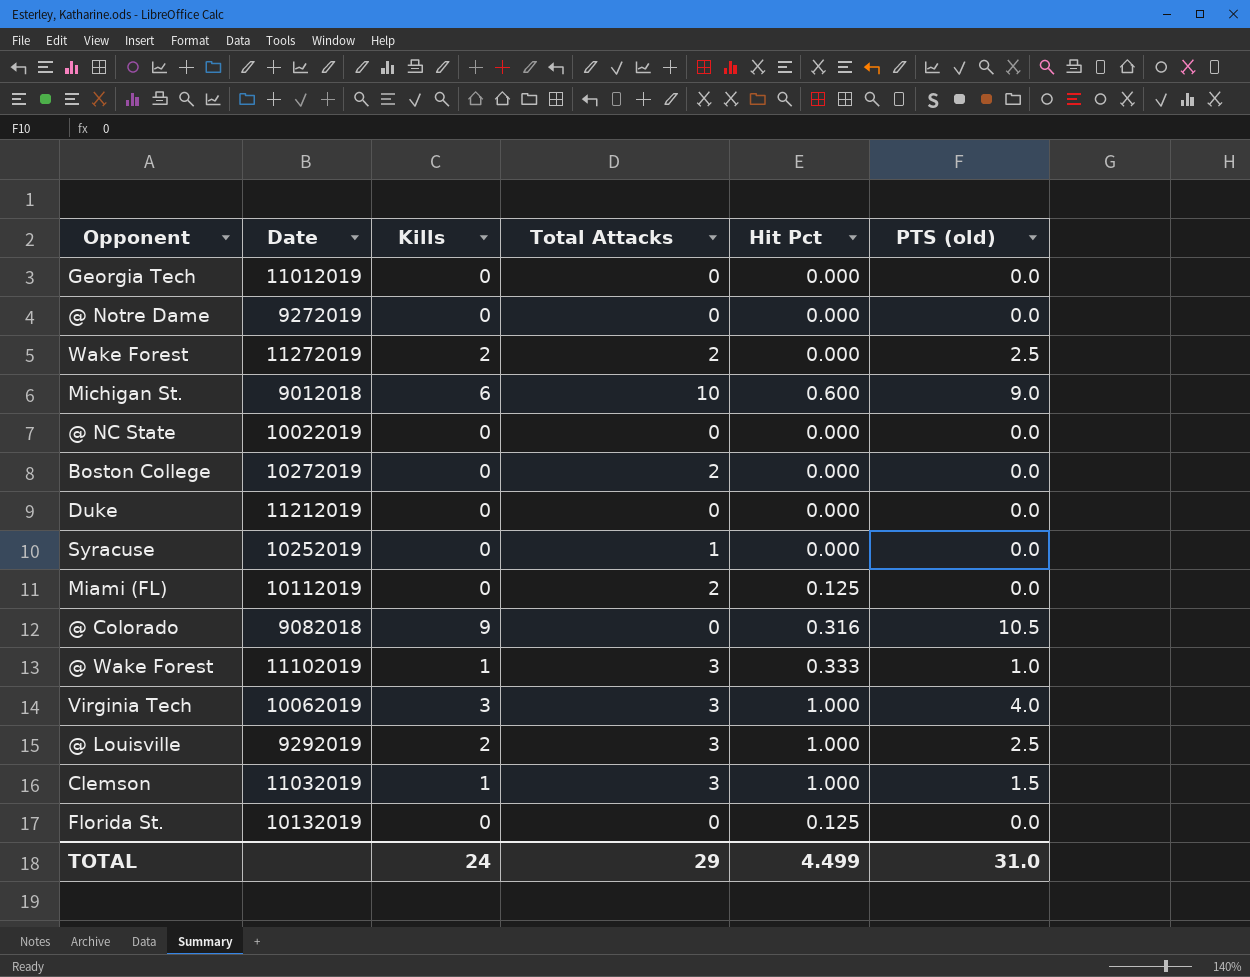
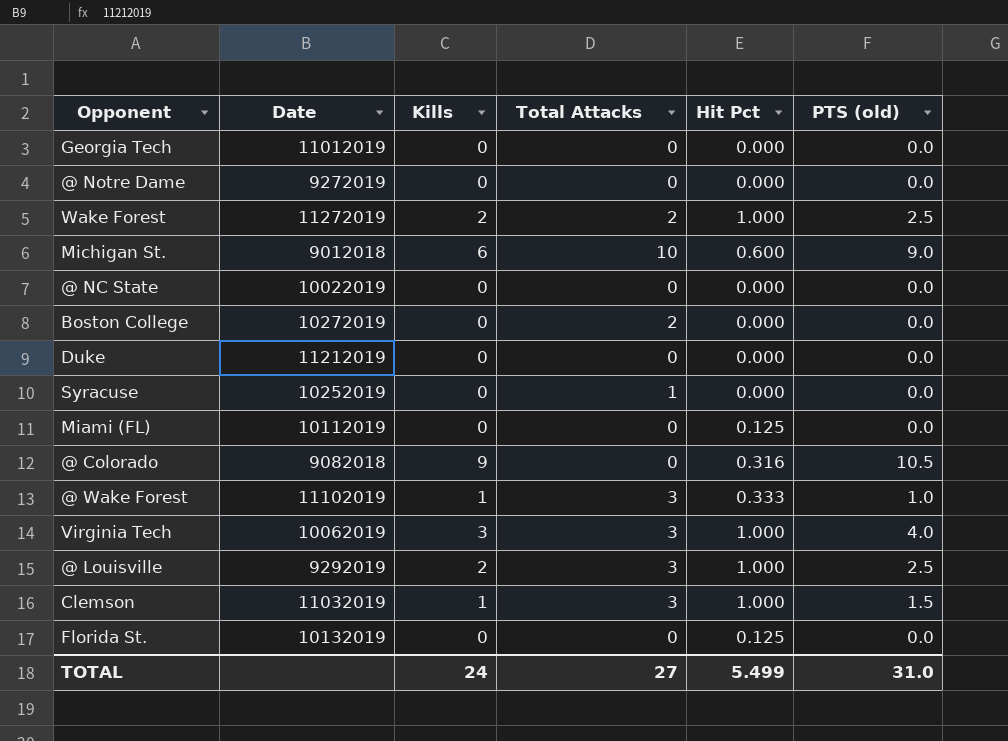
Wake Forest | Hit Pct: 0.000 -> 1.000
Miami (FL) | Total Attacks: 2 -> 0
TOTAL | Total Attacks: 29 -> 27
TOTAL | Hit Pct: 4.499 -> 5.499

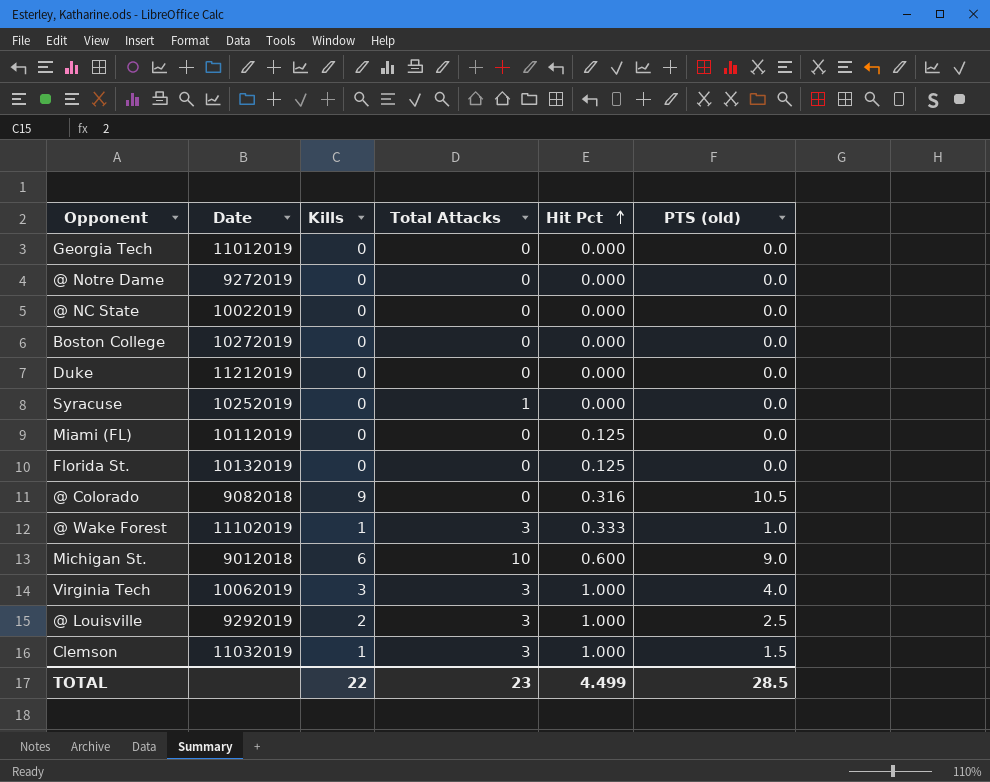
row order: none -> Hit Pct ascending
row Wake Forest: 11272019 | 2 | 2 | 1.000 | 2.5 -> none
Boston College | Total Attacks: 2 -> 0
TOTAL | Kills: 24 -> 22
TOTAL | Total Attacks: 27 -> 23
TOTAL | Hit Pct: 5.499 -> 4.499
TOTAL | PTS (old): 31.0 -> 28.5

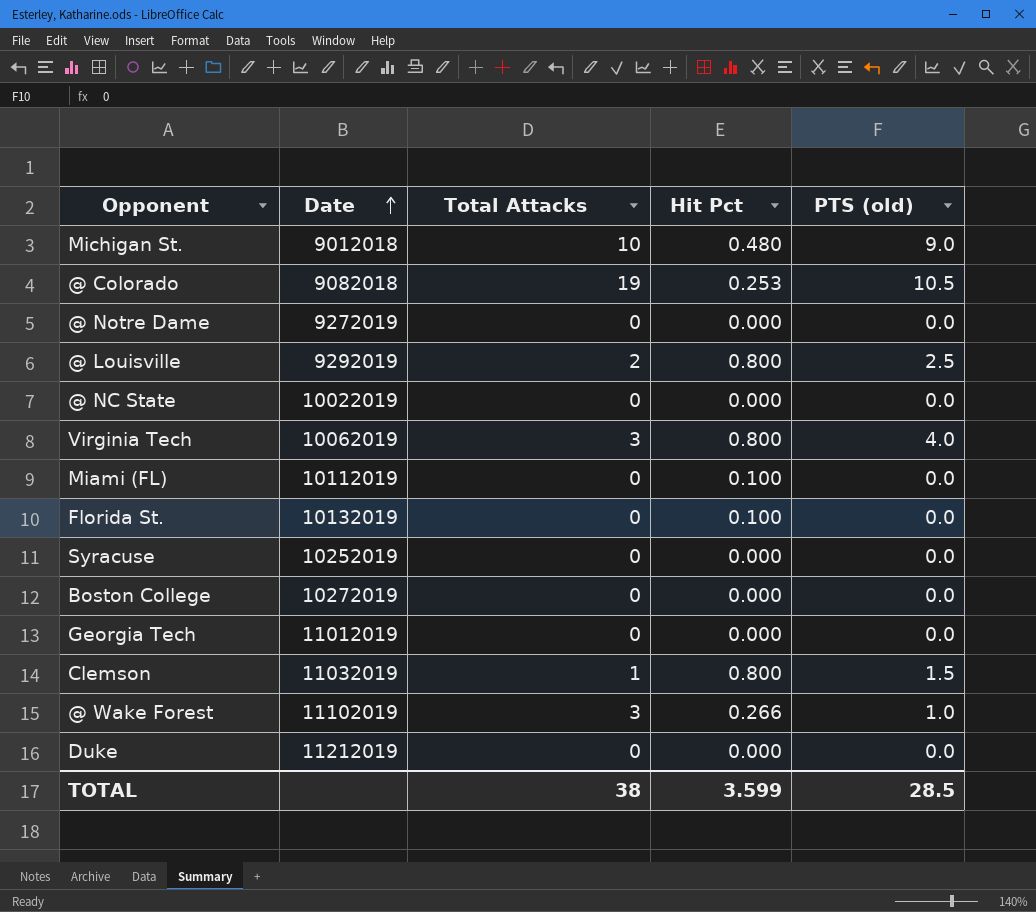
row order: Hit Pct ascending -> Date ascending
column Kills | position: 3 -> none
Michigan St. | Hit Pct: 0.600 -> 0.480
@ Colorado | Total Attacks: 0 -> 19
@ Colorado | Hit Pct: 0.316 -> 0.253
@ Louisville | Total Attacks: 3 -> 2
@ Louisville | Hit Pct: 1.000 -> 0.800
Virginia Tech | Hit Pct: 1.000 -> 0.800
Miami (FL) | Hit Pct: 0.125 -> 0.100
Florida St. | Hit Pct: 0.125 -> 0.100
Syracuse | Total Attacks: 1 -> 0
Clemson | Total Attacks: 3 -> 1
Clemson | Hit Pct: 1.000 -> 0.800
@ Wake Forest | Hit Pct: 0.333 -> 0.266
TOTAL | Total Attacks: 23 -> 38
TOTAL | Hit Pct: 4.499 -> 3.599

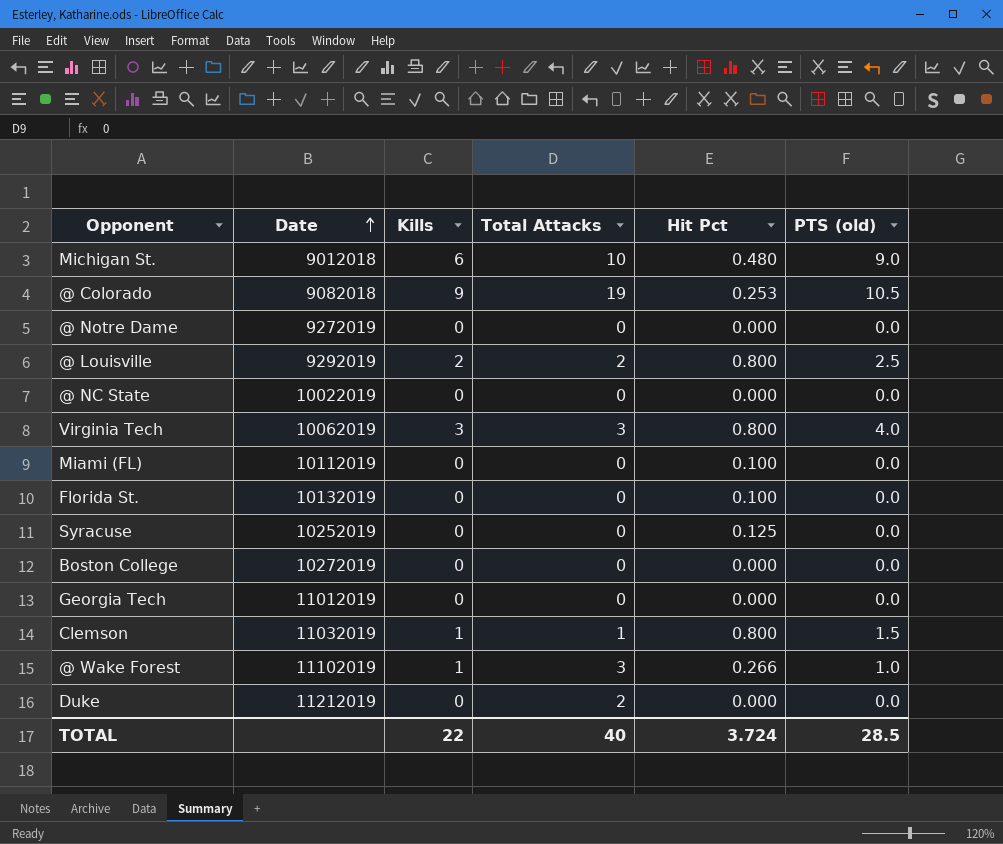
column Kills | position: none -> 3
Syracuse | Hit Pct: 0.000 -> 0.125
Duke | Total Attacks: 0 -> 2
TOTAL | Total Attacks: 38 -> 40
TOTAL | Hit Pct: 3.599 -> 3.724

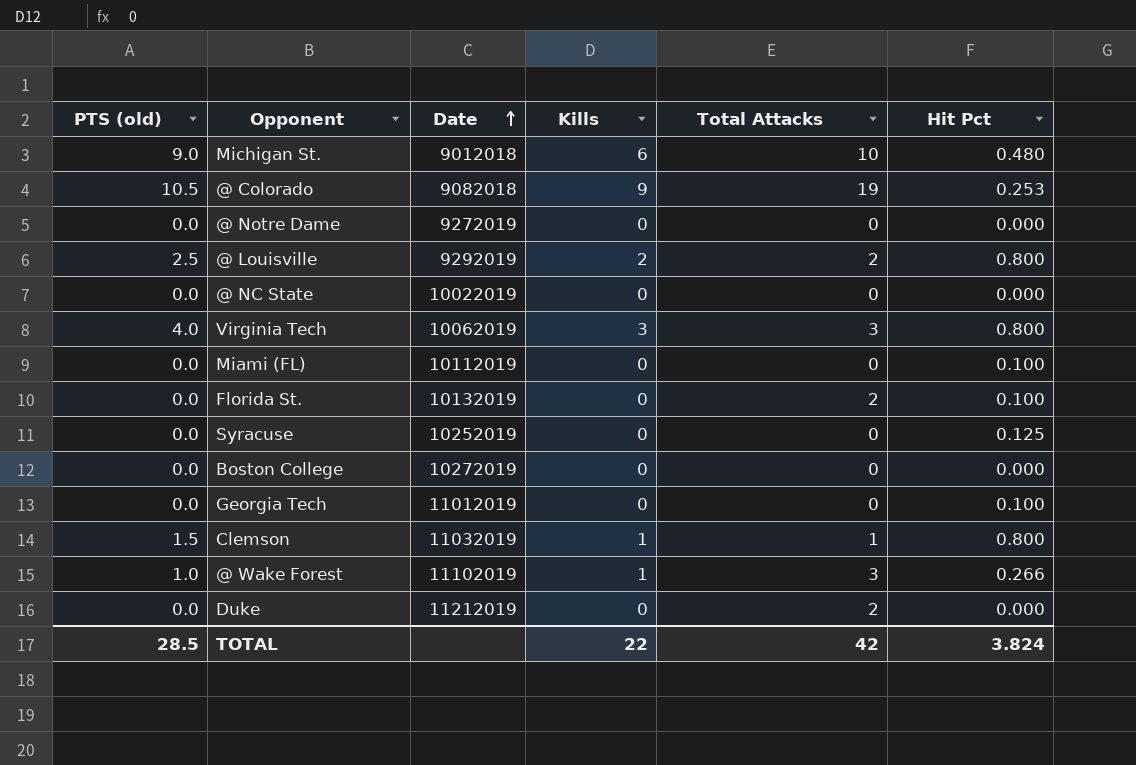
column PTS (old) | position: 6 -> 1
Florida St. | Total Attacks: 0 -> 2
Georgia Tech | Hit Pct: 0.000 -> 0.100
TOTAL | Total Attacks: 40 -> 42
TOTAL | Hit Pct: 3.724 -> 3.824

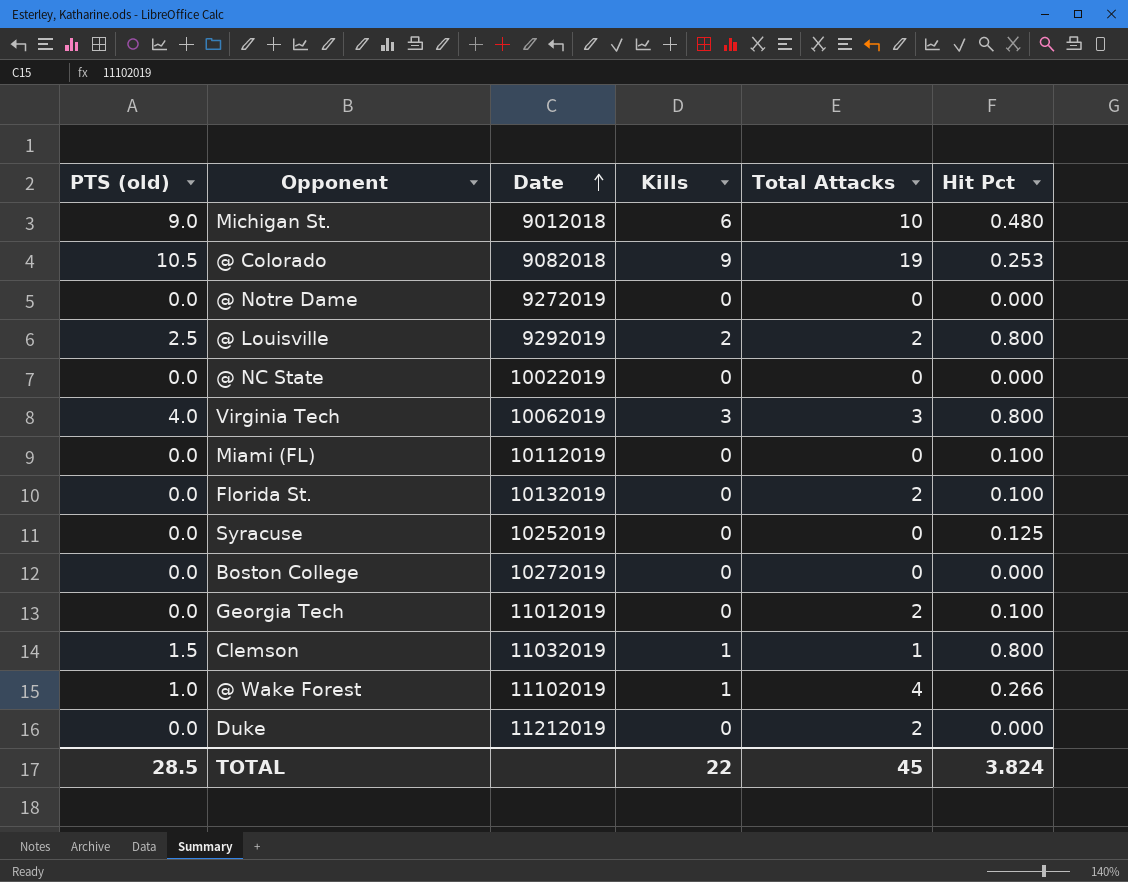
Georgia Tech | Total Attacks: 0 -> 2
@ Wake Forest | Total Attacks: 3 -> 4
TOTAL | Total Attacks: 42 -> 45

